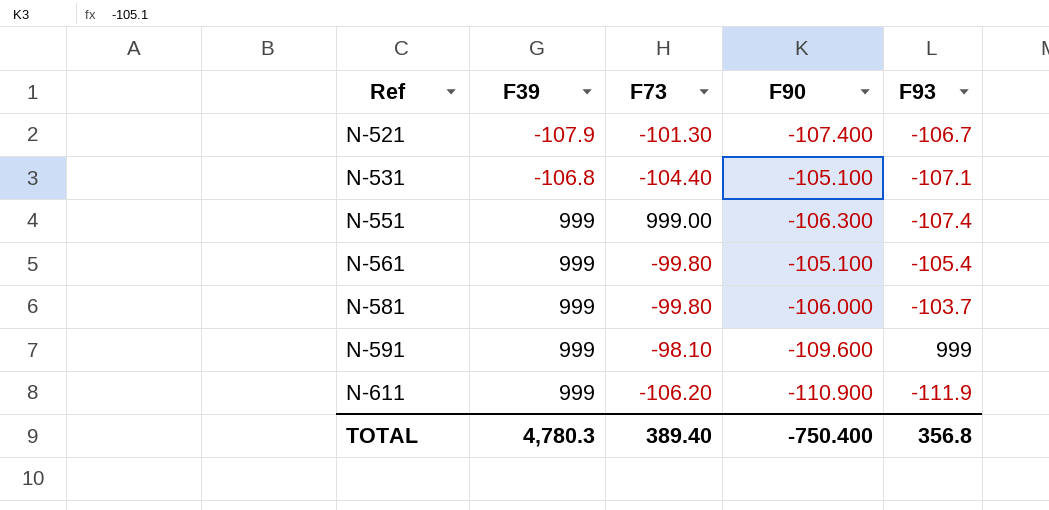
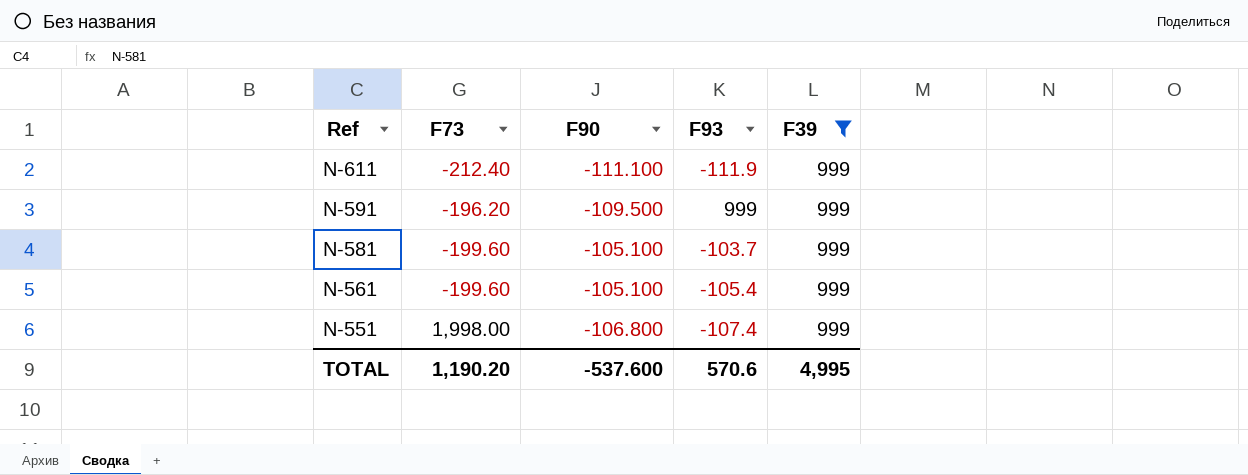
filter: none -> F39 = 999
row order: Ref ascending -> Ref descending
column F39 | position: 2 -> 5
N-611 | F73: -106.20 -> -212.40
N-611 | F90: -110.900 -> -111.100
N-591 | F73: -98.10 -> -196.20
N-591 | F90: -109.600 -> -109.500
N-581 | F73: -99.80 -> -199.60
N-581 | F90: -106.000 -> -105.100
N-561 | F73: -99.80 -> -199.60
N-551 | F73: 999.00 -> 1,998.00
N-551 | F90: -106.300 -> -106.800
TOTAL | F73: 389.40 -> 1,190.20
TOTAL | F90: -750.400 -> -537.600
TOTAL | F93: 356.8 -> 570.6
TOTAL | F39: 4,780.3 -> 4,995

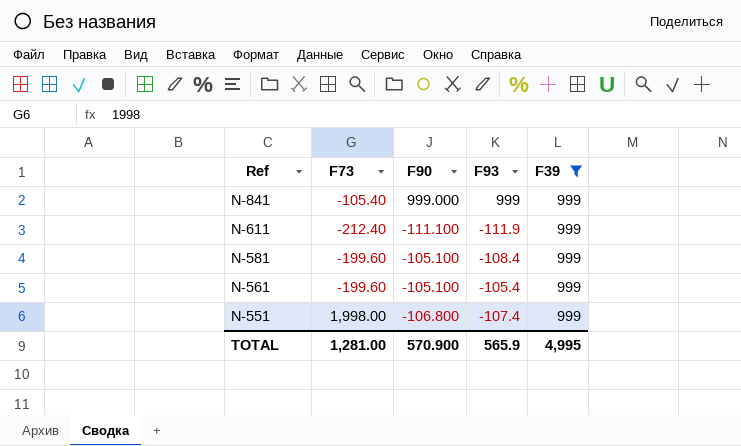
row N-591: -196.20 | -109.500 | 999 | 999 -> none
row N-841: none -> -105.40 | 999.000 | 999 | 999
N-581 | F93: -103.7 -> -108.4
TOTAL | F73: 1,190.20 -> 1,281.00
TOTAL | F90: -537.600 -> 570.900
TOTAL | F93: 570.6 -> 565.9

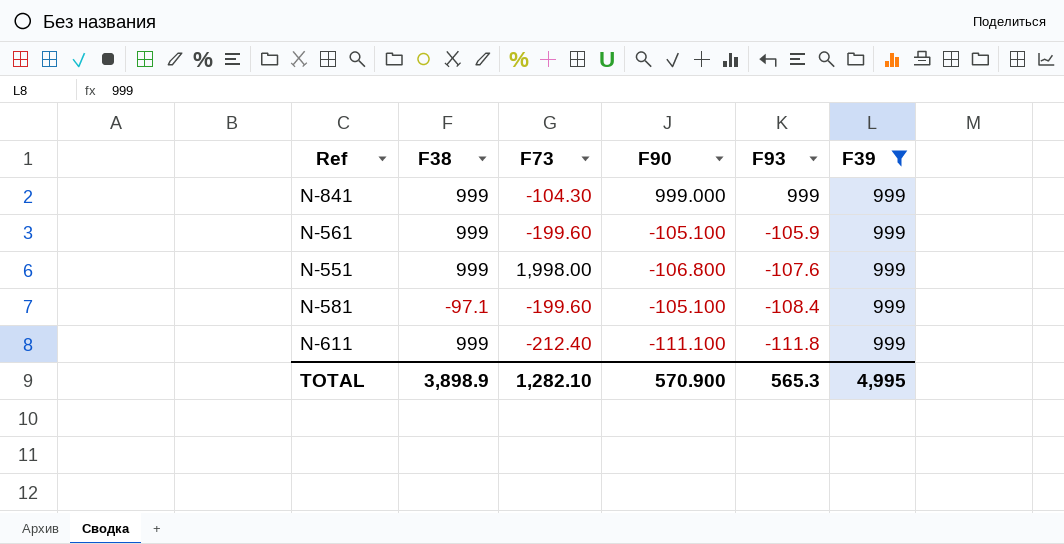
row order: Ref descending -> F93 descending
column F38 | position: none -> 2
N-841 | F73: -105.40 -> -104.30
N-561 | F93: -105.4 -> -105.9
N-551 | F93: -107.4 -> -107.6
N-611 | F93: -111.9 -> -111.8
TOTAL | F73: 1,281.00 -> 1,282.10
TOTAL | F93: 565.9 -> 565.3

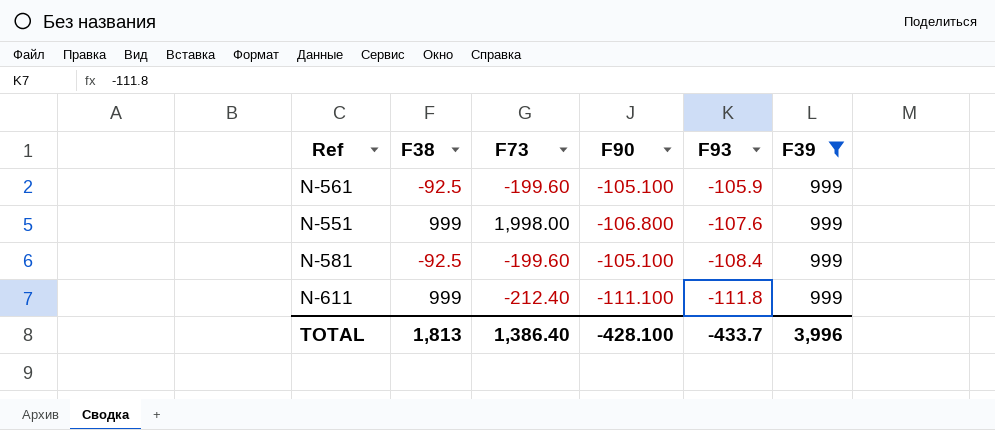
row N-841: 999 | -104.30 | 999.000 | 999 | 999 -> none
N-561 | F38: 999 -> -92.5
N-581 | F38: -97.1 -> -92.5
TOTAL | F38: 3,898.9 -> 1,813
TOTAL | F73: 1,282.10 -> 1,386.40
TOTAL | F90: 570.900 -> -428.100
TOTAL | F93: 565.3 -> -433.7
TOTAL | F39: 4,995 -> 3,996

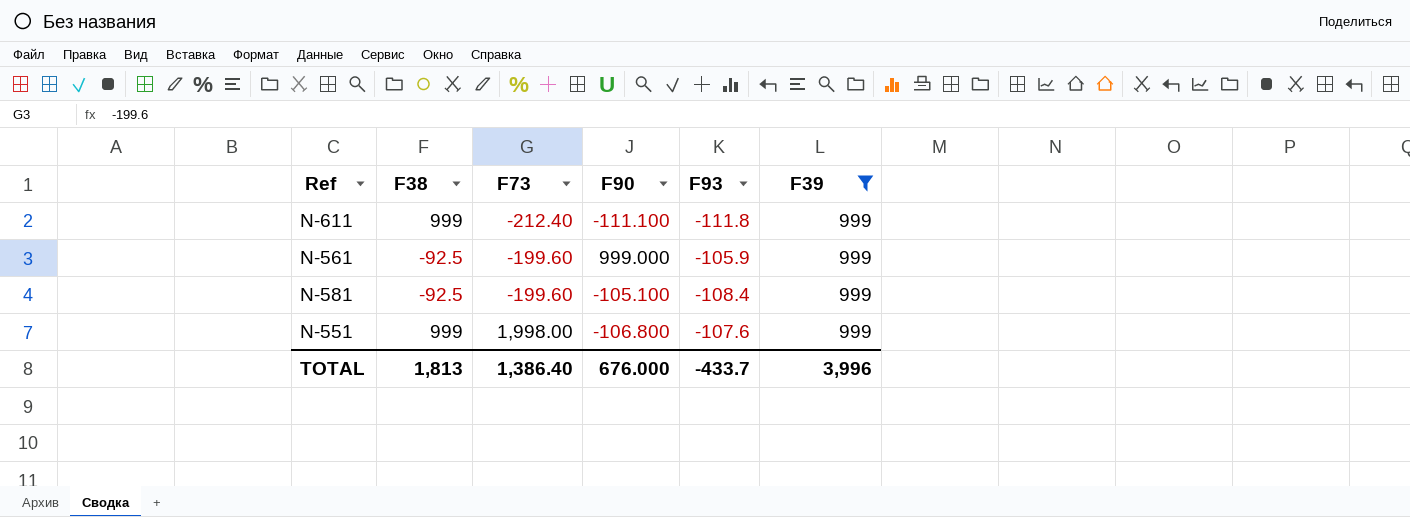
row order: F93 descending -> F73 ascending
N-561 | F90: -105.100 -> 999.000
TOTAL | F90: -428.100 -> 676.000

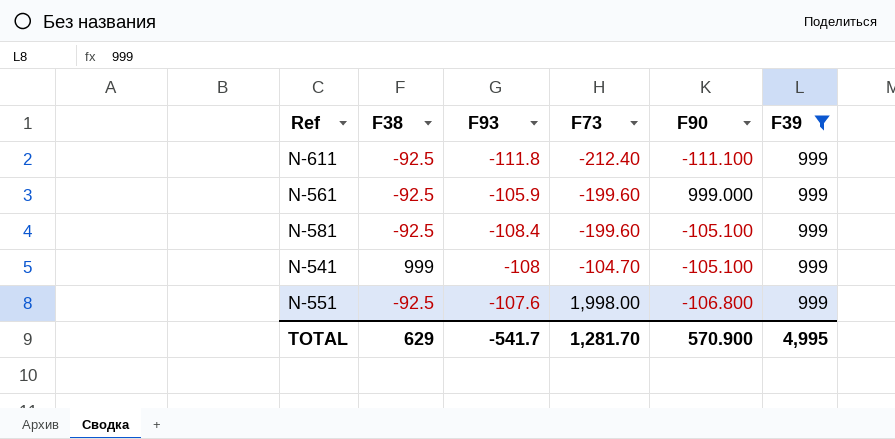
column F93 | position: 5 -> 3
N-611 | F38: 999 -> -92.5
row N-541: none -> 999 | -108 | -104.70 | -105.100 | 999
N-551 | F38: 999 -> -92.5
TOTAL | F38: 1,813 -> 629
TOTAL | F93: -433.7 -> -541.7
TOTAL | F73: 1,386.40 -> 1,281.70
TOTAL | F90: 676.000 -> 570.900
TOTAL | F39: 3,996 -> 4,995

